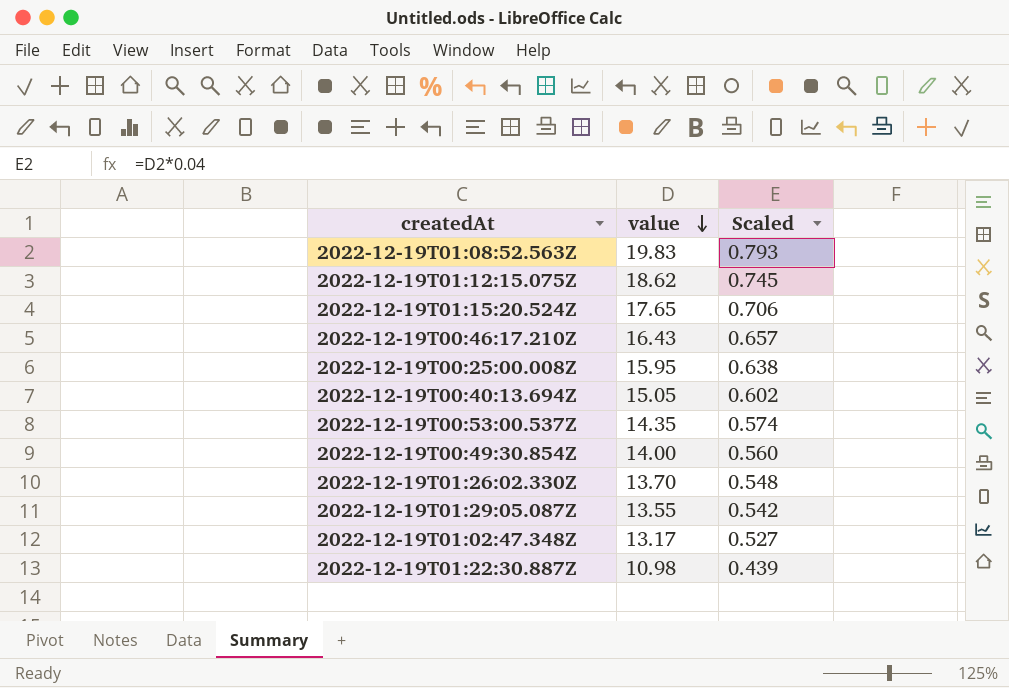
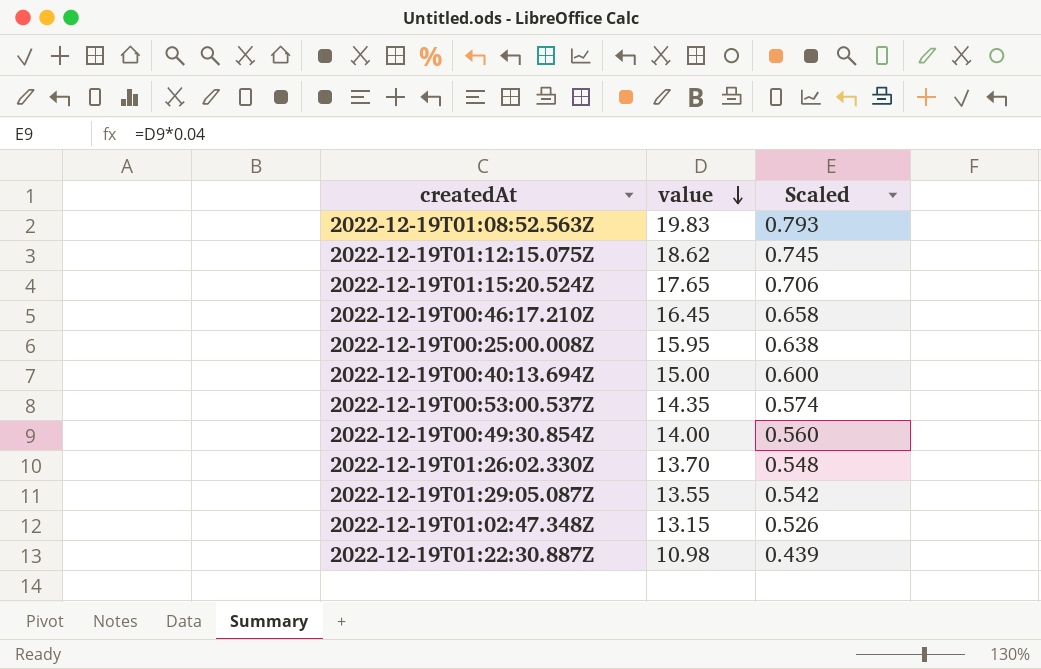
2022-12-19T00:46:17.210Z | value: 16.43 -> 16.45
2022-12-19T00:46:17.210Z | Scaled: 0.657 -> 0.658
2022-12-19T00:40:13.694Z | value: 15.05 -> 15.00
2022-12-19T00:40:13.694Z | Scaled: 0.602 -> 0.600
2022-12-19T01:02:47.348Z | value: 13.17 -> 13.15
2022-12-19T01:02:47.348Z | Scaled: 0.527 -> 0.526

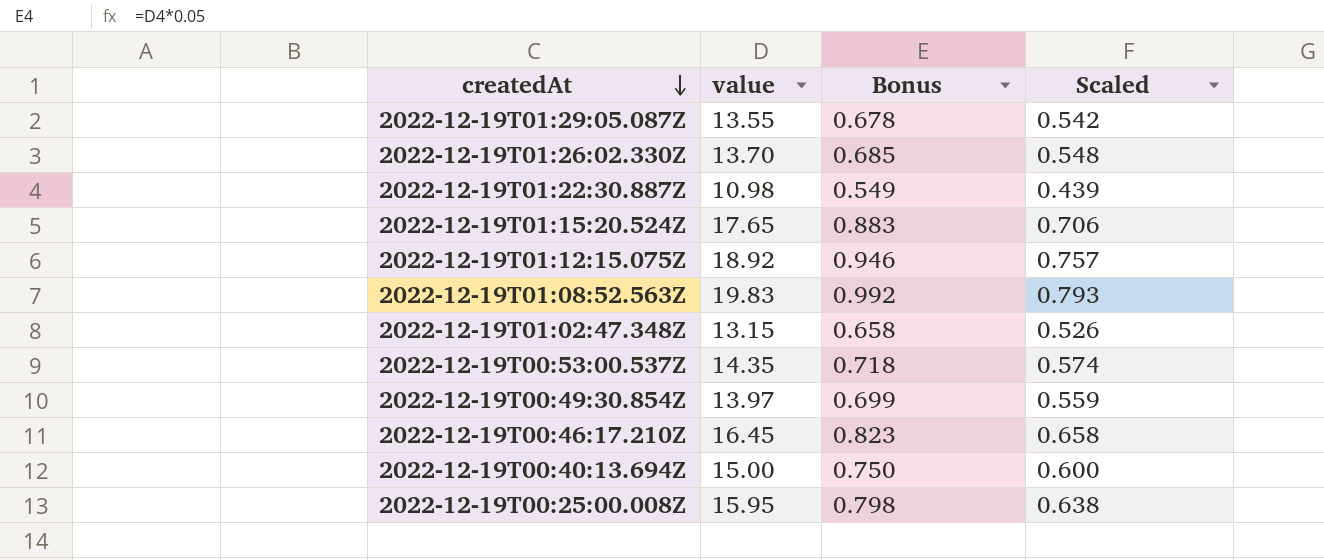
row order: value descending -> createdAt descending
column Bonus | formula: none -> [value] * 0.05
2022-12-19T01:12:15.075Z | value: 18.62 -> 18.92
2022-12-19T01:12:15.075Z | Scaled: 0.745 -> 0.757
2022-12-19T00:49:30.854Z | value: 14.00 -> 13.97
2022-12-19T00:49:30.854Z | Scaled: 0.560 -> 0.559

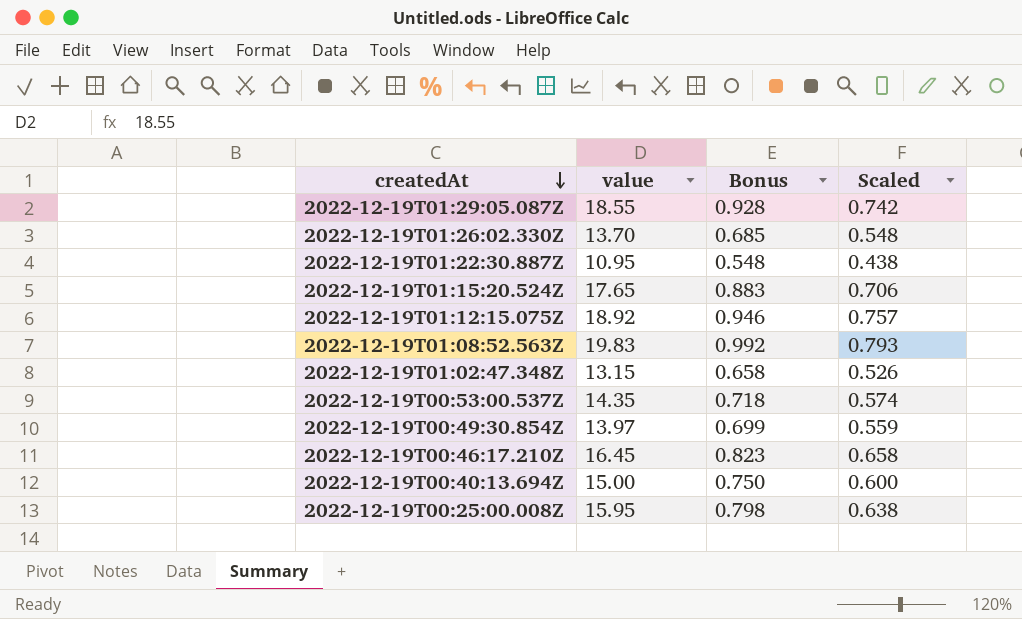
2022-12-19T01:29:05.087Z | value: 13.55 -> 18.55
2022-12-19T01:29:05.087Z | Bonus: 0.678 -> 0.928
2022-12-19T01:29:05.087Z | Scaled: 0.542 -> 0.742
2022-12-19T01:22:30.887Z | value: 10.98 -> 10.95
2022-12-19T01:22:30.887Z | Bonus: 0.549 -> 0.548
2022-12-19T01:22:30.887Z | Scaled: 0.439 -> 0.438

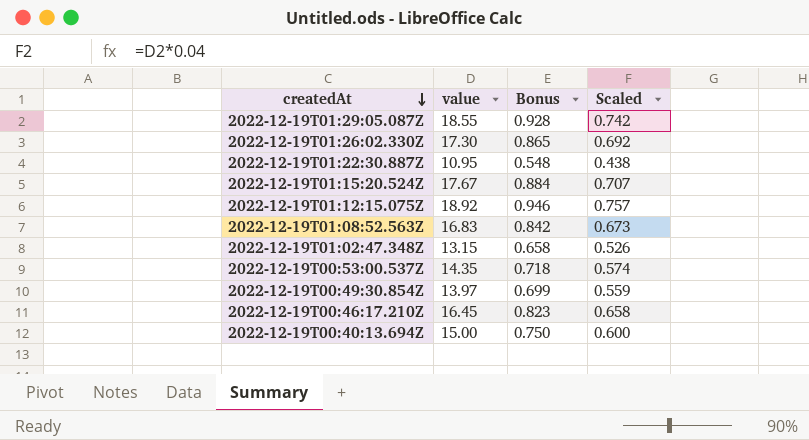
row 2022-12-19T00:25:00.008Z: 15.95 | 0.798 | 0.638 -> none
2022-12-19T01:26:02.330Z | value: 13.70 -> 17.30
2022-12-19T01:26:02.330Z | Bonus: 0.685 -> 0.865
2022-12-19T01:26:02.330Z | Scaled: 0.548 -> 0.692
2022-12-19T01:15:20.524Z | value: 17.65 -> 17.67
2022-12-19T01:15:20.524Z | Bonus: 0.883 -> 0.884
2022-12-19T01:15:20.524Z | Scaled: 0.706 -> 0.707
2022-12-19T01:08:52.563Z | value: 19.83 -> 16.83
2022-12-19T01:08:52.563Z | Bonus: 0.992 -> 0.842
2022-12-19T01:08:52.563Z | Scaled: 0.793 -> 0.673

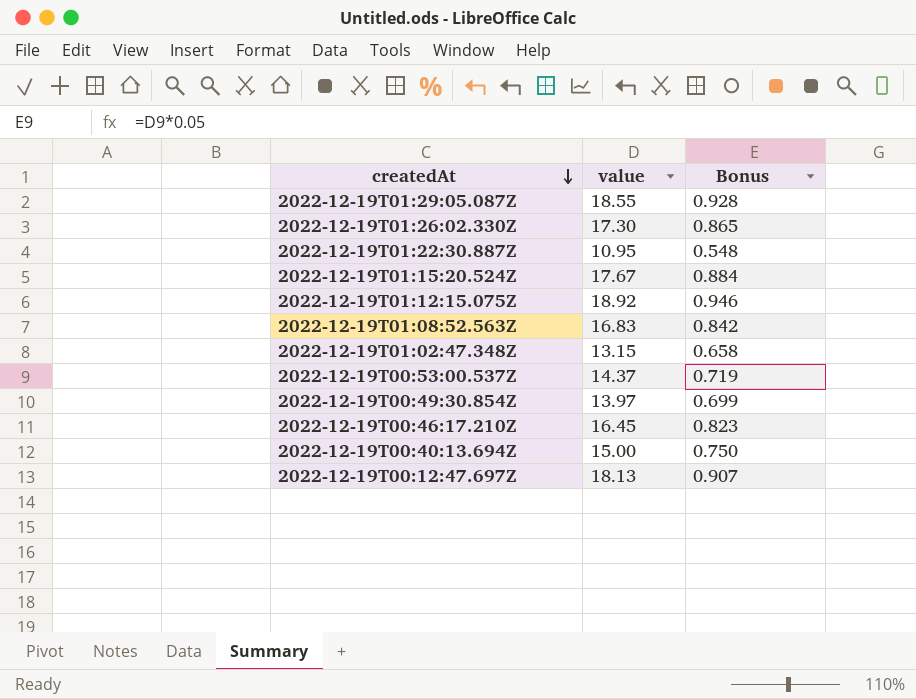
column Scaled | formula: [value] * 0.04 -> none
2022-12-19T00:53:00.537Z | value: 14.35 -> 14.37
2022-12-19T00:53:00.537Z | Bonus: 0.718 -> 0.719
row 2022-12-19T00:12:47.697Z: none -> 18.13 | 0.907

